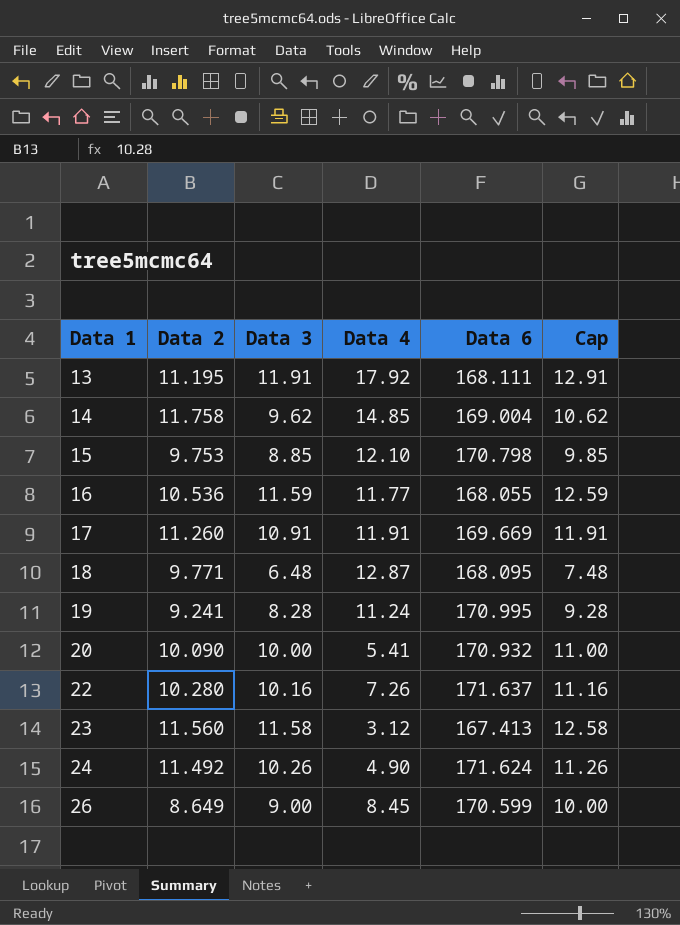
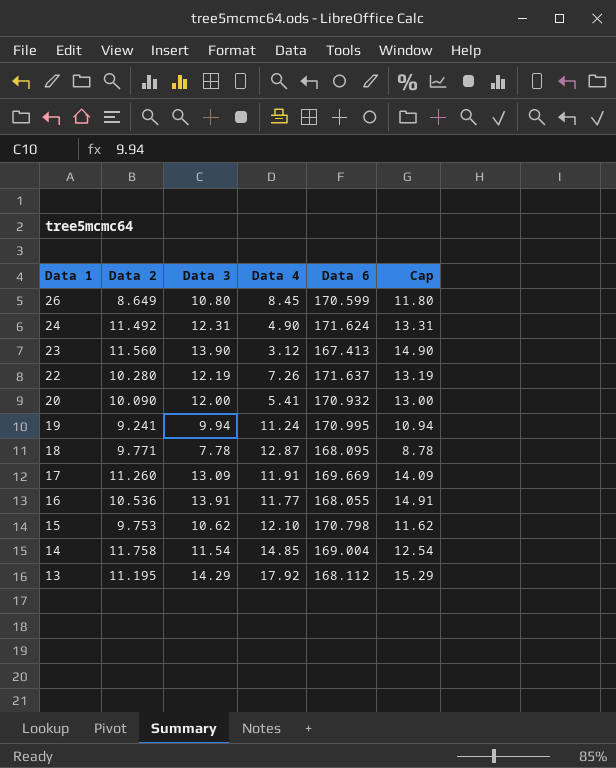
row order: Data 1 ascending -> Data 1 descending
26 | Data 3: 9.00 -> 10.80
26 | Cap: 10.00 -> 11.80
24 | Data 3: 10.26 -> 12.31
24 | Cap: 11.26 -> 13.31
23 | Data 3: 11.58 -> 13.90
23 | Cap: 12.58 -> 14.90
22 | Data 3: 10.16 -> 12.19
22 | Cap: 11.16 -> 13.19
20 | Data 3: 10.00 -> 12.00
20 | Cap: 11.00 -> 13.00
19 | Data 3: 8.28 -> 9.94
19 | Cap: 9.28 -> 10.94
18 | Data 3: 6.48 -> 7.78
18 | Cap: 7.48 -> 8.78
17 | Data 3: 10.91 -> 13.09
17 | Cap: 11.91 -> 14.09
16 | Data 3: 11.59 -> 13.91
16 | Cap: 12.59 -> 14.91
15 | Data 3: 8.85 -> 10.62
15 | Cap: 9.85 -> 11.62
14 | Data 3: 9.62 -> 11.54
14 | Cap: 10.62 -> 12.54
13 | Data 3: 11.91 -> 14.29
13 | Data 6: 168.111 -> 168.112
13 | Cap: 12.91 -> 15.29

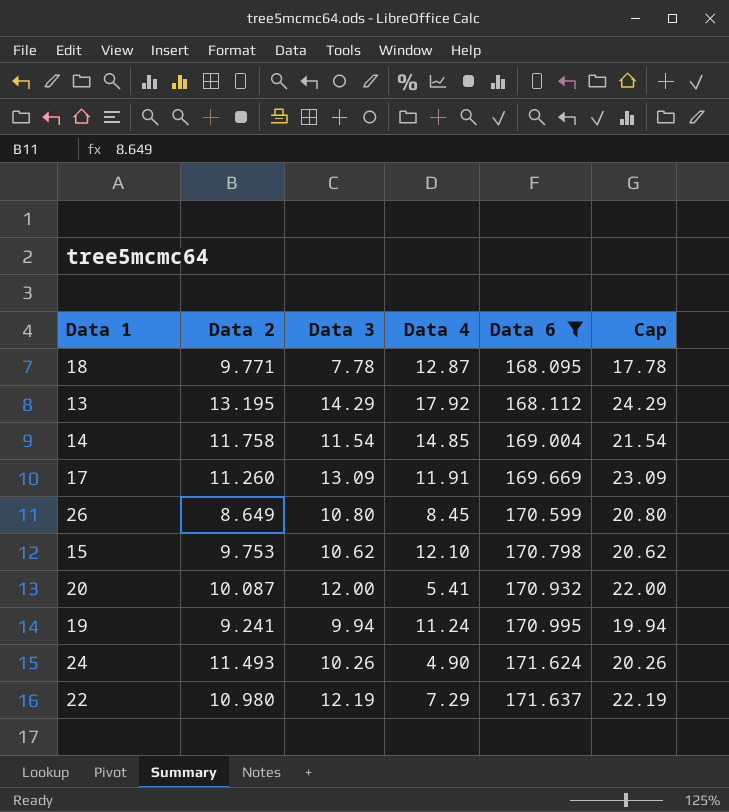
filter: none -> Data 6 >= 168.095
row order: Data 1 descending -> Data 6 ascending
column Cap | formula: [Data 3] + 1 -> [Data 3] + 10
13 | Data 2: 11.195 -> 13.195
20 | Data 2: 10.090 -> 10.087
24 | Data 2: 11.492 -> 11.493
24 | Data 3: 12.31 -> 10.26
22 | Data 2: 10.280 -> 10.980
22 | Data 4: 7.26 -> 7.29

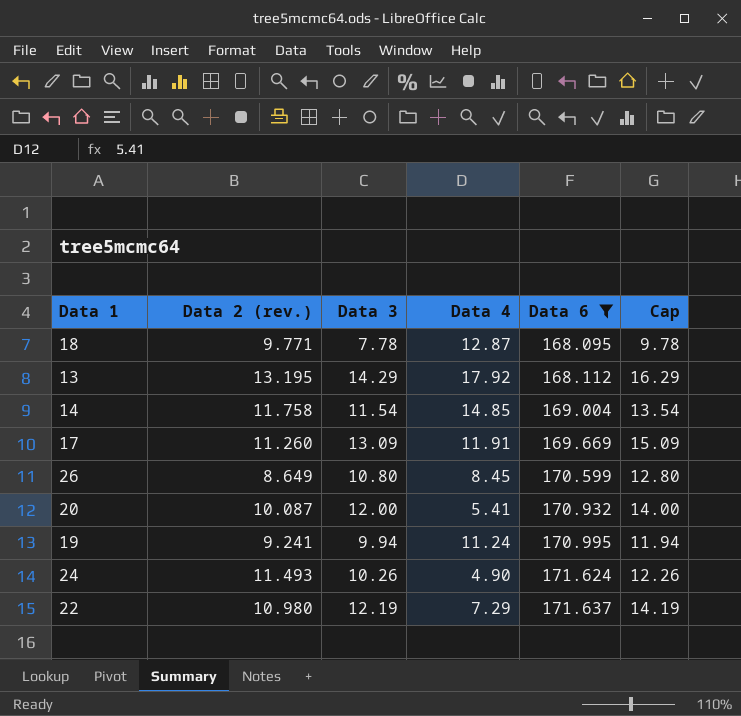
column name: Data 2 -> Data 2 (rev.)
column Cap | formula: [Data 3] + 10 -> [Data 3] + 2
row 15: 9.753 | 10.62 | 12.10 | 170.798 | 20.62 -> none

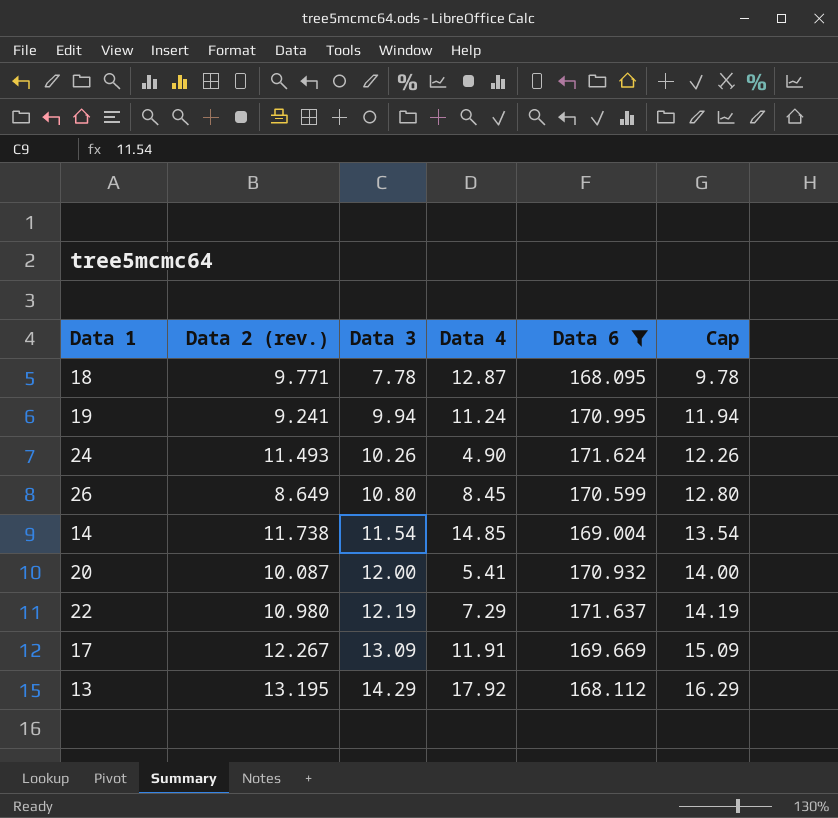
row order: Data 6 ascending -> Data 3 ascending
14 | Data 2 (rev.): 11.758 -> 11.738
17 | Data 2 (rev.): 11.260 -> 12.267

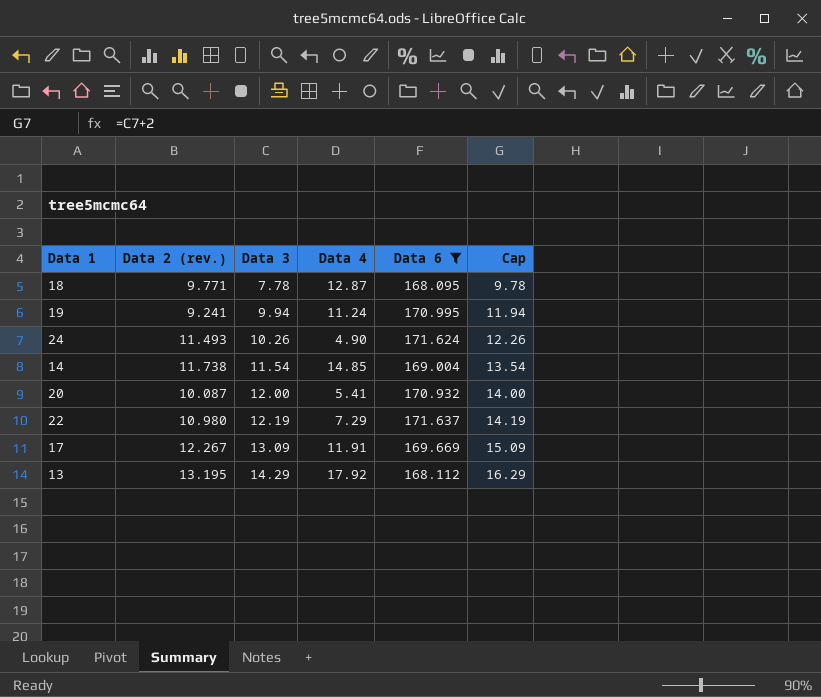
row 26: 8.649 | 10.80 | 8.45 | 170.599 | 12.80 -> none

